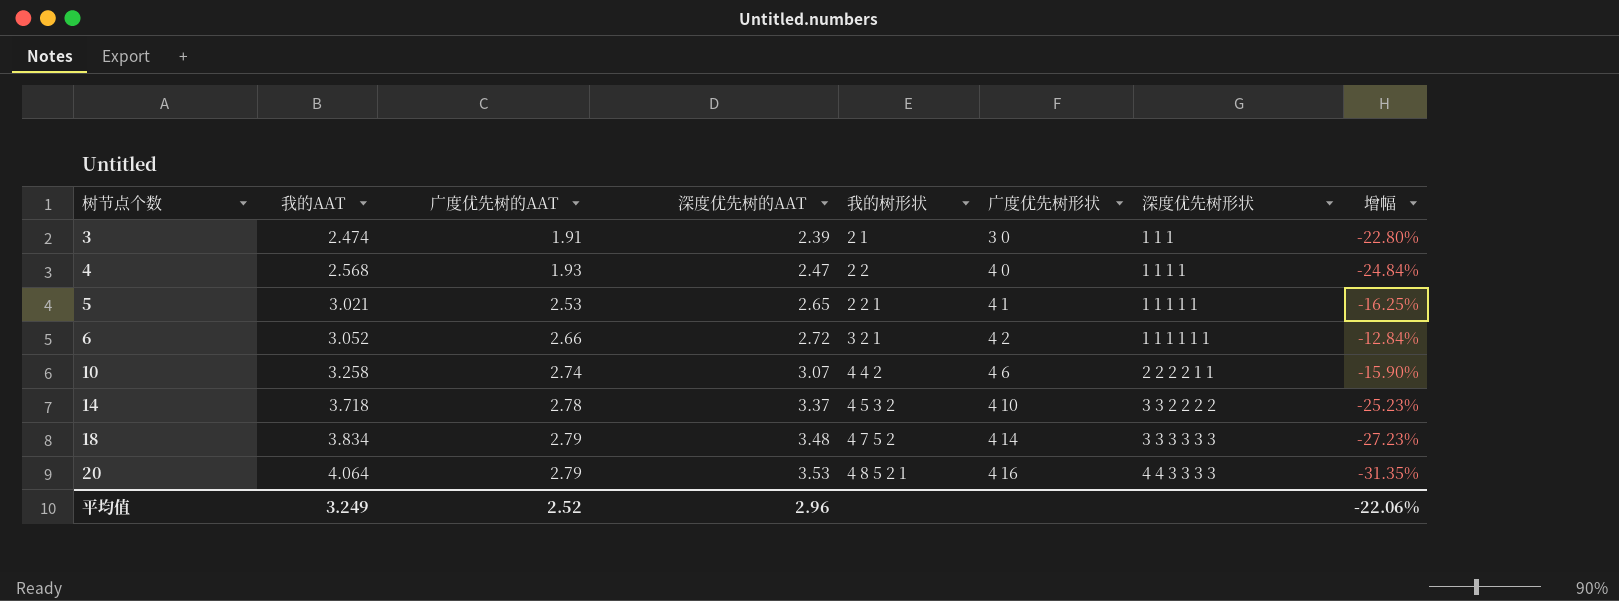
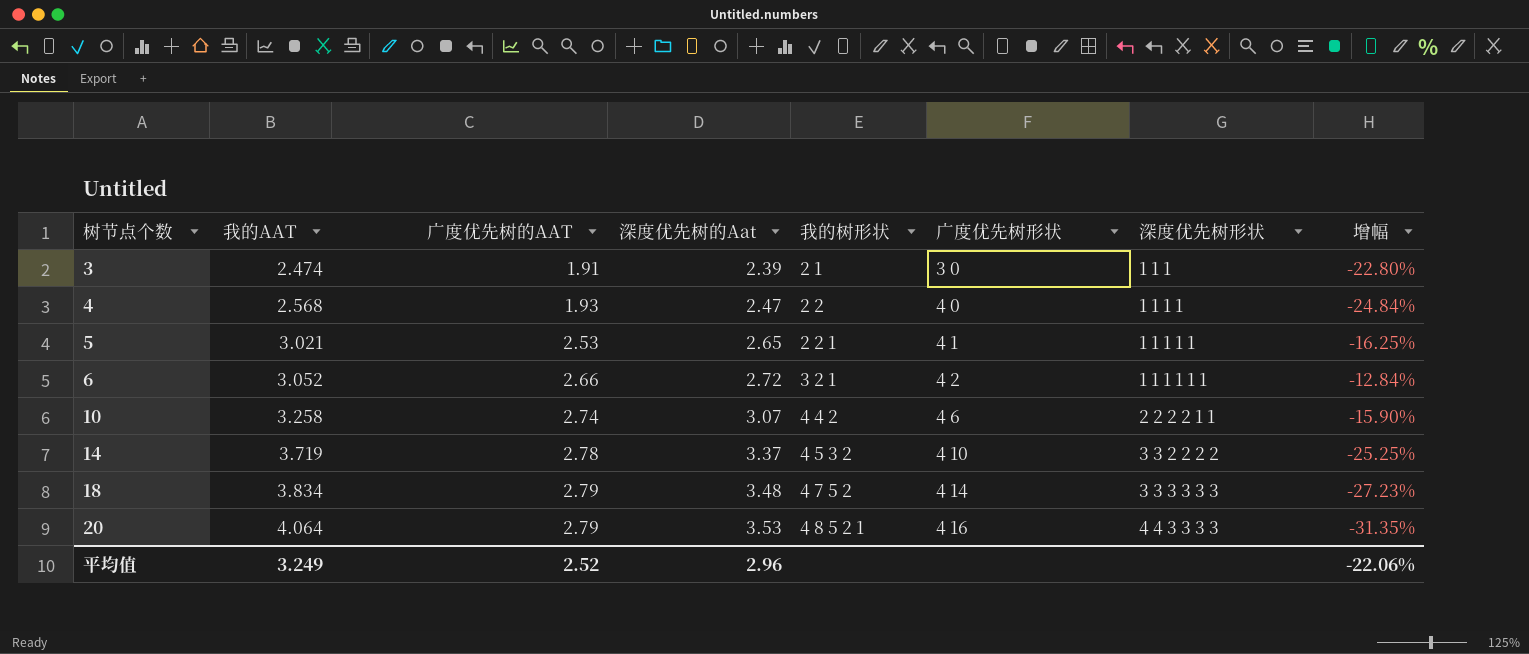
column name: 深度优先树的AAT -> 深度优先树的Aat
14 | 我的AAT: 3.718 -> 3.719
14 | 增幅: -25.23% -> -25.25%

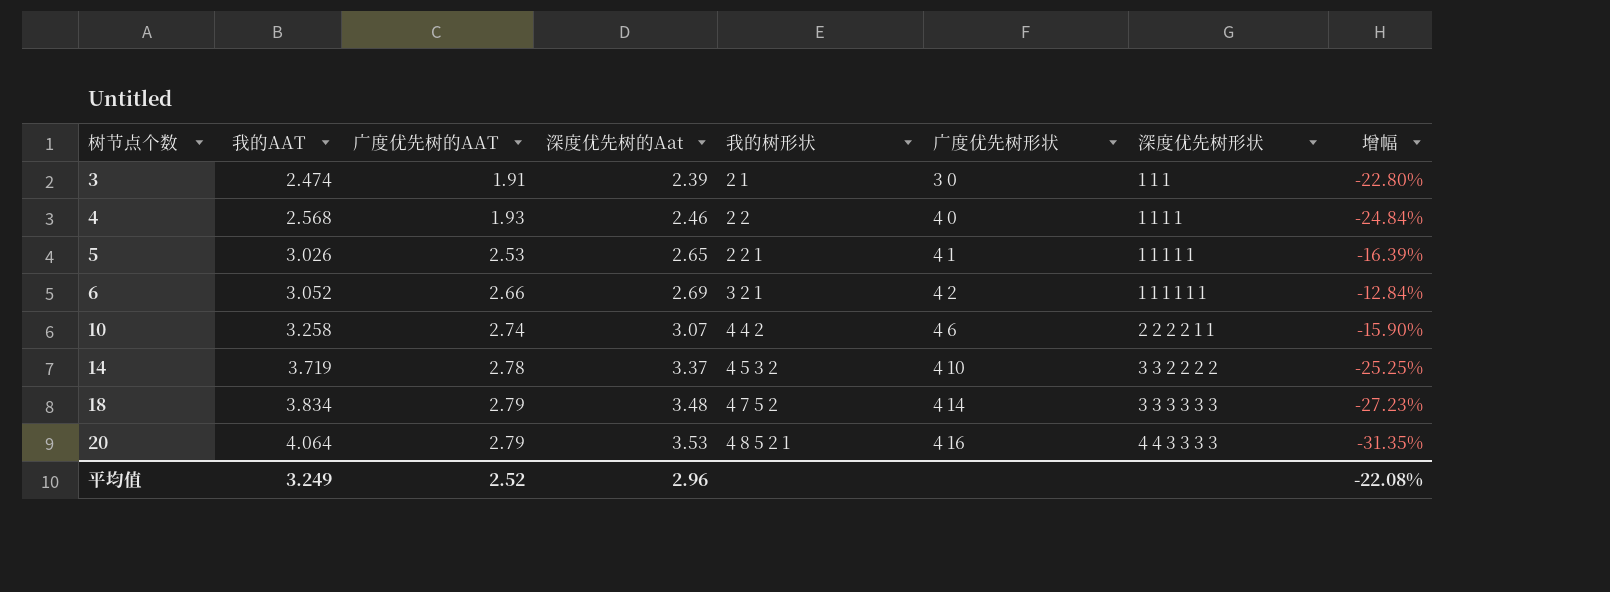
4 | 深度优先树的Aat: 2.47 -> 2.46
5 | 我的AAT: 3.021 -> 3.026
5 | 增幅: -16.25% -> -16.39%
6 | 深度优先树的Aat: 2.72 -> 2.69
平均值 | 增幅: -22.06% -> -22.08%

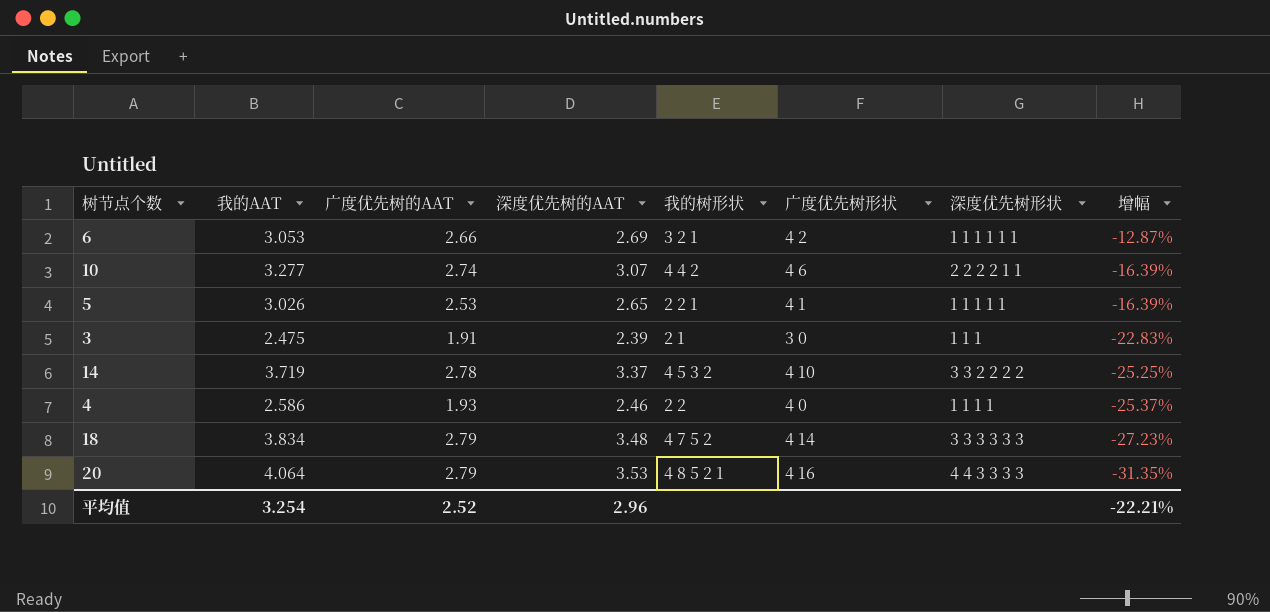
row order: 树节点个数 ascending -> 增幅 descending
column name: 深度优先树的Aat -> 深度优先树的AAT
6 | 我的AAT: 3.052 -> 3.053
6 | 增幅: -12.84% -> -12.87%
10 | 我的AAT: 3.258 -> 3.277
10 | 增幅: -15.90% -> -16.39%
3 | 我的AAT: 2.474 -> 2.475
3 | 增幅: -22.80% -> -22.83%
4 | 我的AAT: 2.568 -> 2.586
4 | 增幅: -24.84% -> -25.37%
平均值 | 我的AAT: 3.249 -> 3.254
平均值 | 增幅: -22.08% -> -22.21%

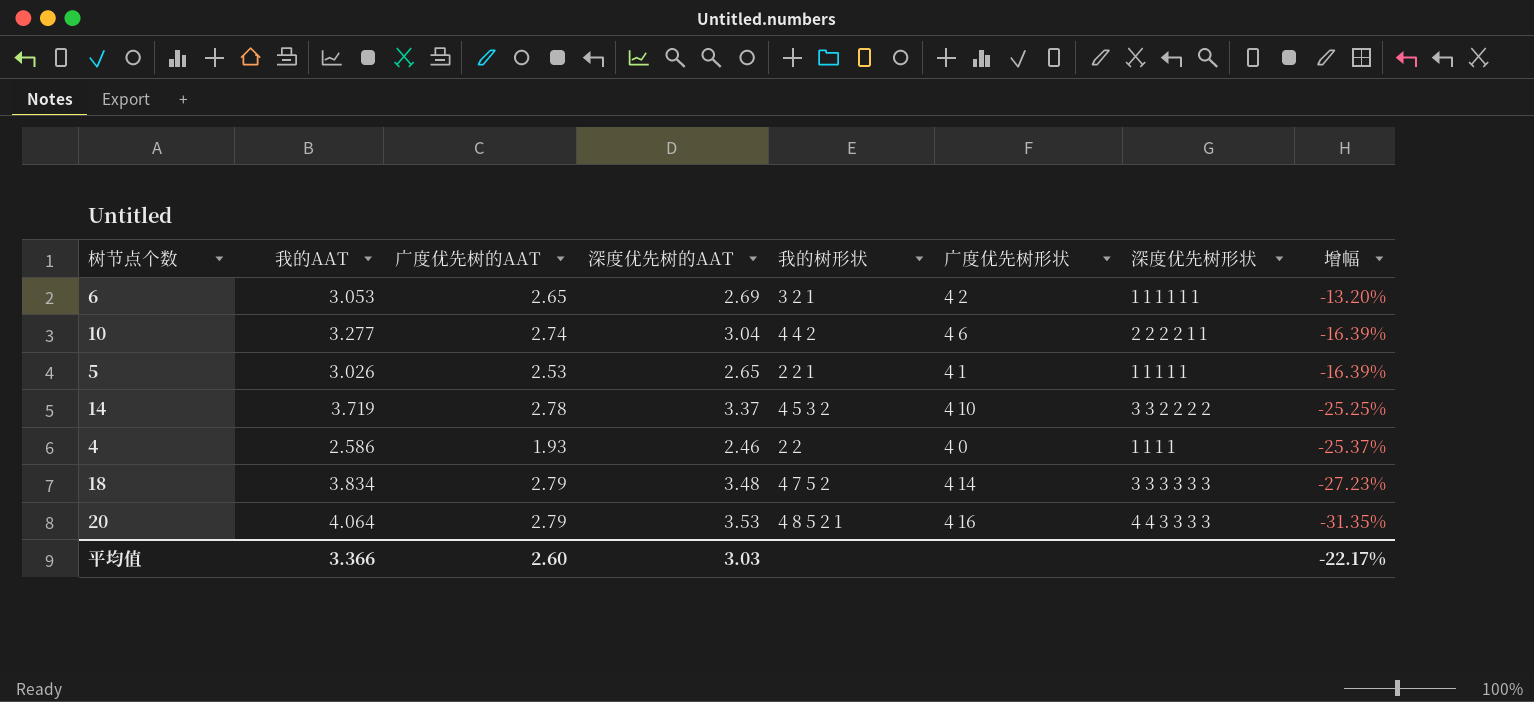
row 3: 2.475 | 1.91 | 2.39 | 2 1 | 3 0 | 1 1 1 | -22.83% -> none
6 | 广度优先树的AAT: 2.66 -> 2.65
6 | 增幅: -12.87% -> -13.20%
10 | 深度优先树的AAT: 3.07 -> 3.04
平均值 | 我的AAT: 3.254 -> 3.366
平均值 | 广度优先树的AAT: 2.52 -> 2.60
平均值 | 深度优先树的AAT: 2.96 -> 3.03
平均值 | 增幅: -22.21% -> -22.17%

